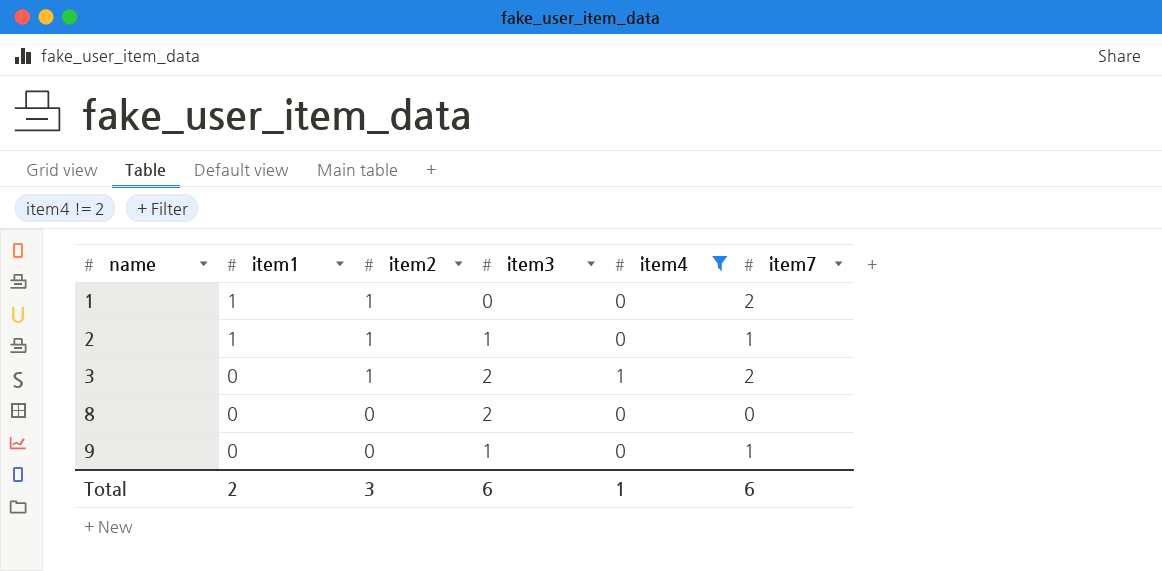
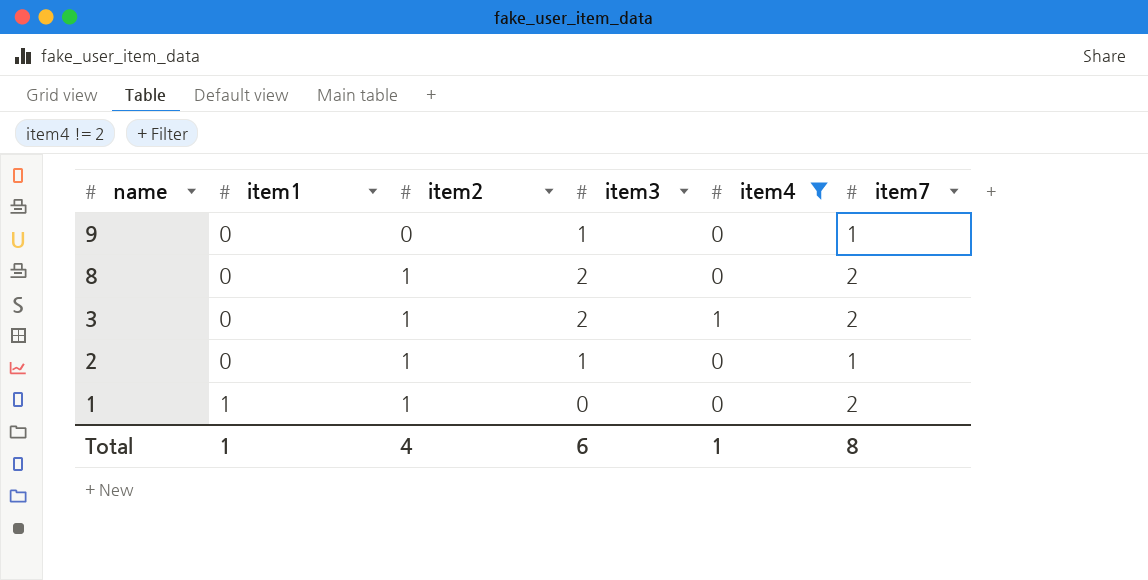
row order: name ascending -> name descending
8 | item2: 0 -> 1
8 | item7: 0 -> 2
2 | item1: 1 -> 0
Total | item1: 2 -> 1
Total | item2: 3 -> 4
Total | item7: 6 -> 8

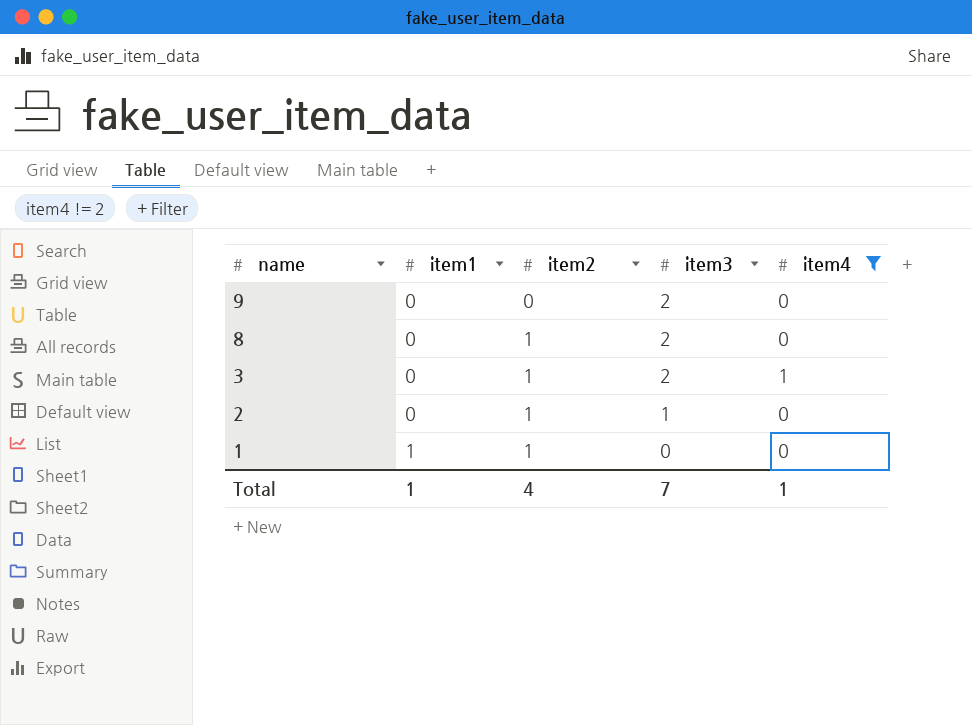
column item7 | position: 6 -> none
9 | item3: 1 -> 2
Total | item3: 6 -> 7

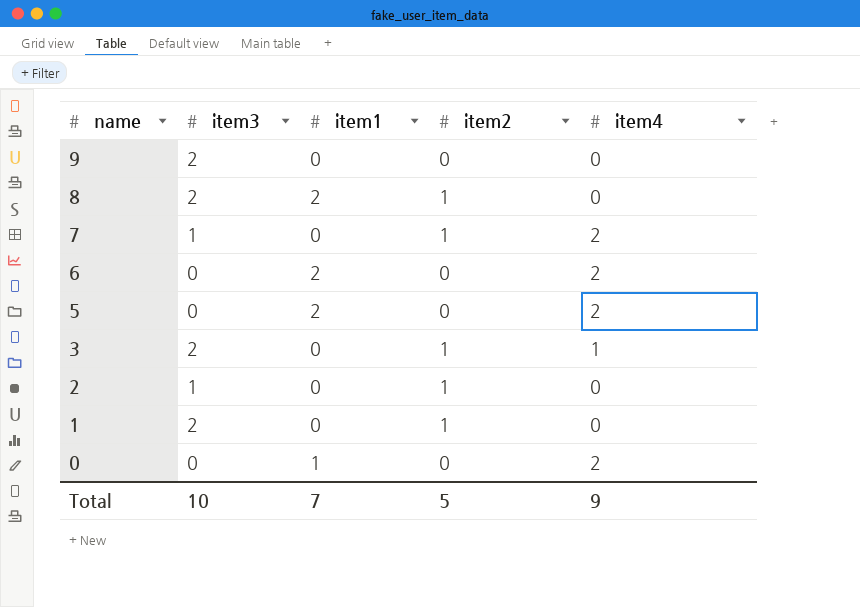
filter: item4 != 2 -> none
column item3 | position: 4 -> 2
8 | item1: 0 -> 2
1 | item3: 0 -> 2
1 | item1: 1 -> 0
Total | item3: 7 -> 10
Total | item1: 1 -> 7
Total | item2: 4 -> 5
Total | item4: 1 -> 9

